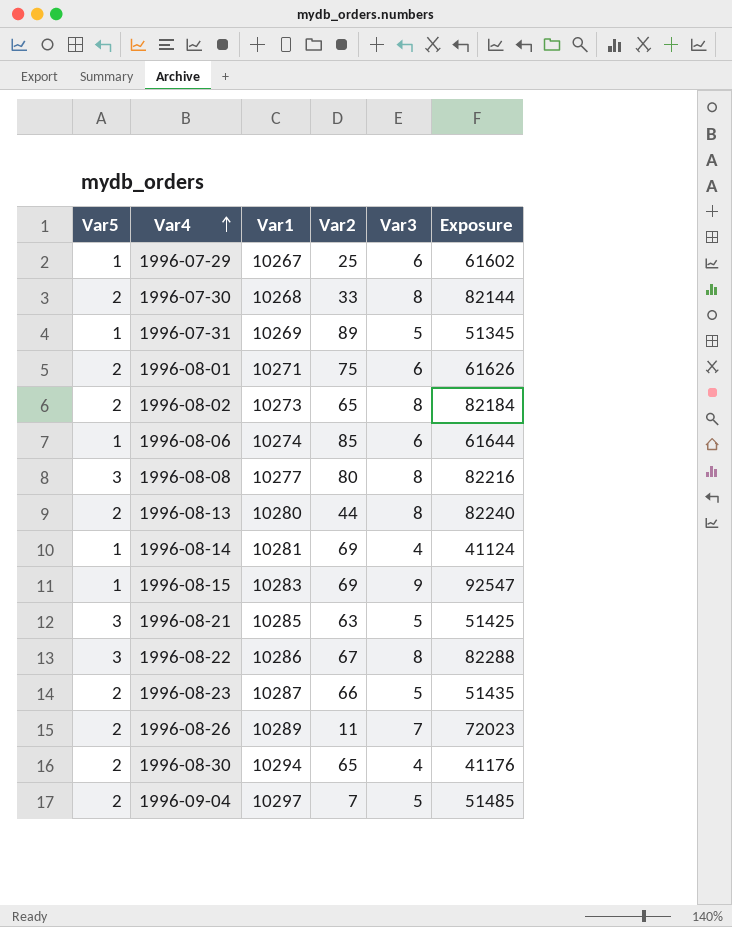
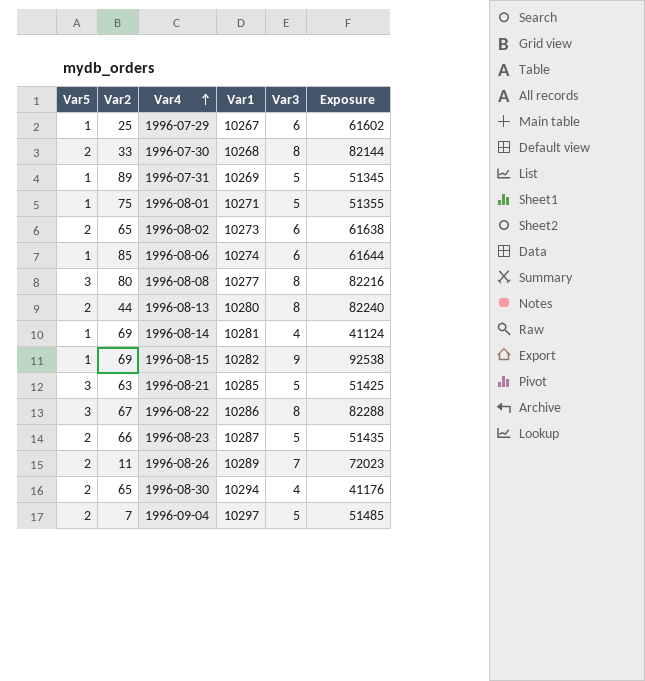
column Var2 | position: 4 -> 2
1996-08-01 | Var5: 2 -> 1
1996-08-01 | Var3: 6 -> 5
1996-08-01 | Exposure: 61626 -> 51355
1996-08-02 | Var3: 8 -> 6
1996-08-02 | Exposure: 82184 -> 61638
1996-08-15 | Var1: 10283 -> 10282
1996-08-15 | Exposure: 92547 -> 92538

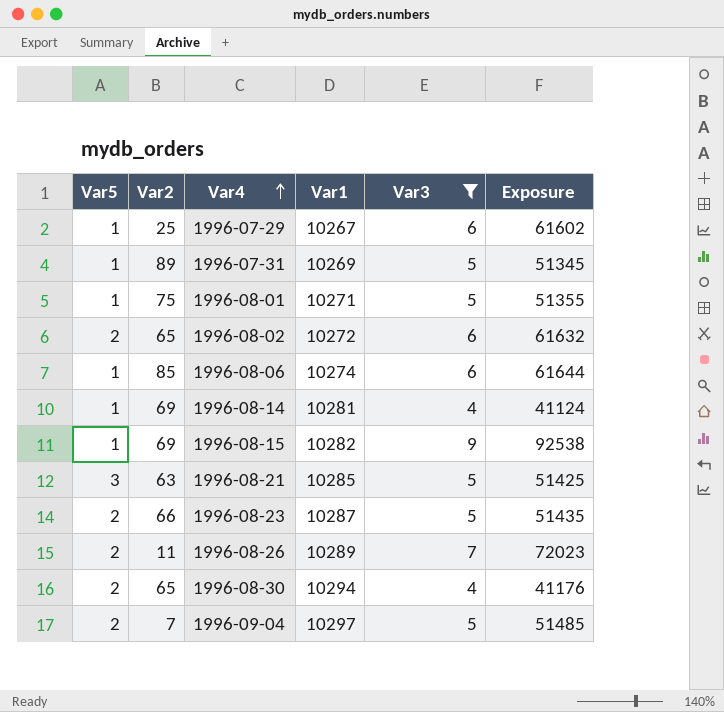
filter: none -> Var3 != 8
1996-08-02 | Var1: 10273 -> 10272
1996-08-02 | Exposure: 61638 -> 61632

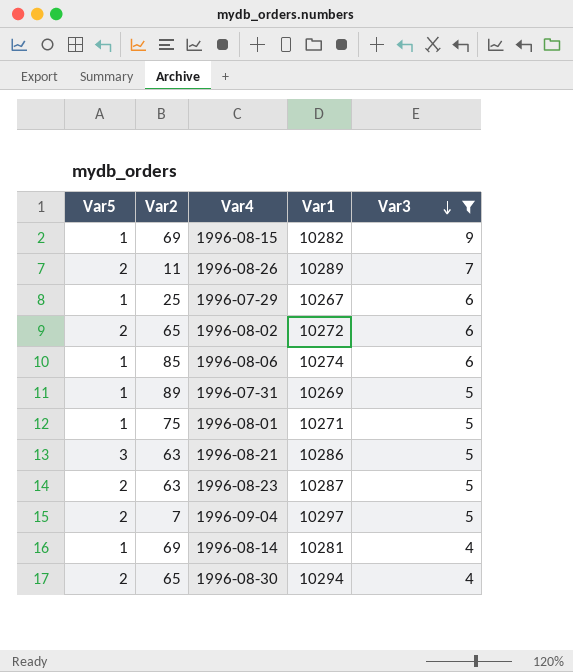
row order: Var4 ascending -> Var3 descending
column Exposure | formula: [Var1] * [Var3] -> none
1996-08-21 | Var1: 10285 -> 10286
1996-08-23 | Var2: 66 -> 63

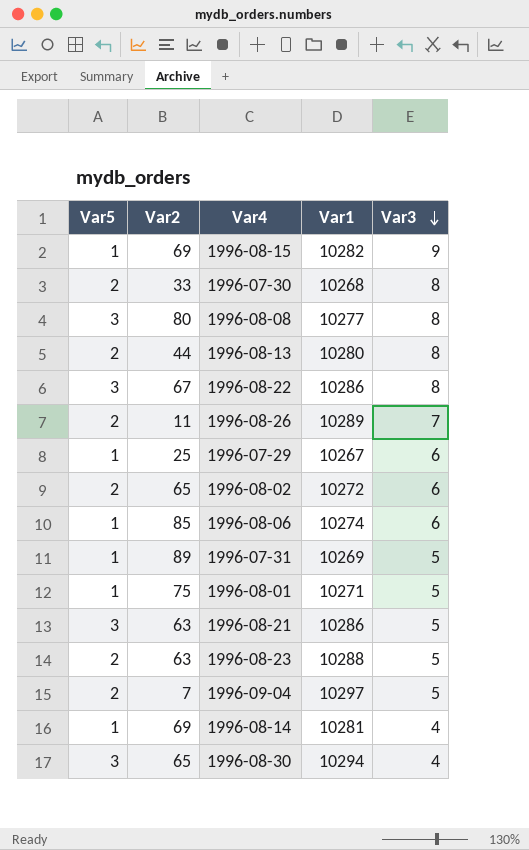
filter: Var3 != 8 -> none
1996-08-23 | Var1: 10287 -> 10288
1996-08-30 | Var5: 2 -> 3

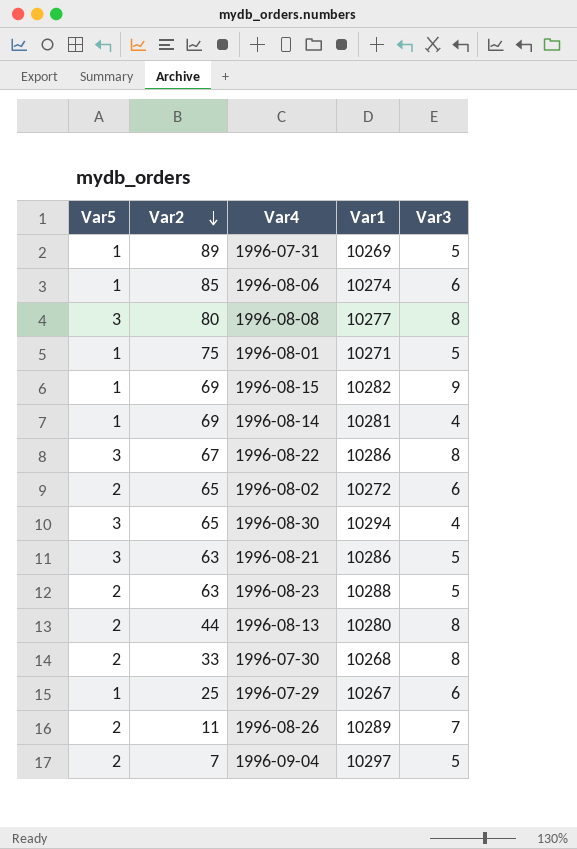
row order: Var3 descending -> Var2 descending

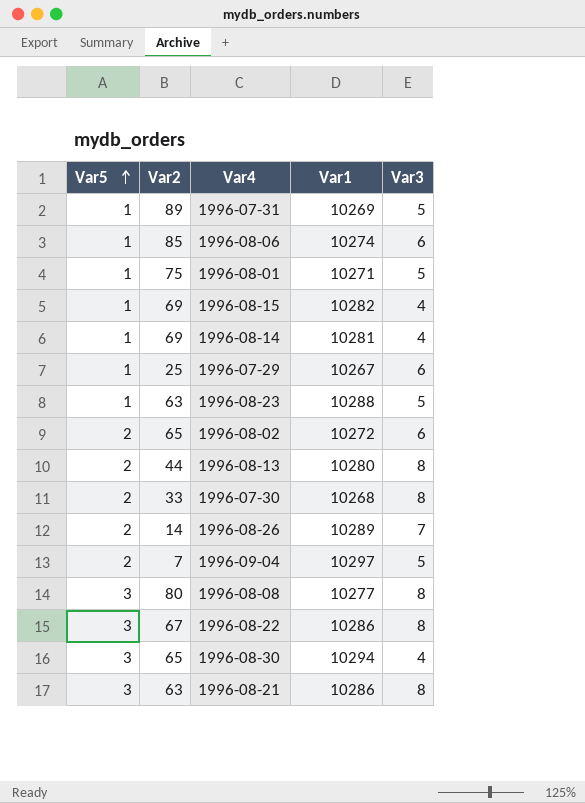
row order: Var2 descending -> Var5 ascending
1996-08-15 | Var3: 9 -> 4
1996-08-23 | Var5: 2 -> 1
1996-08-26 | Var2: 11 -> 14
1996-08-21 | Var3: 5 -> 8

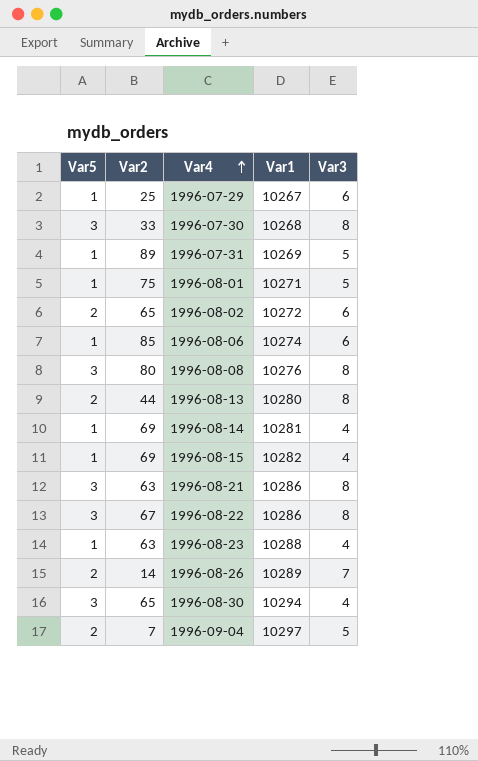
row order: Var5 ascending -> Var4 ascending
1996-07-30 | Var5: 2 -> 3
1996-08-08 | Var1: 10277 -> 10276
1996-08-23 | Var3: 5 -> 4

